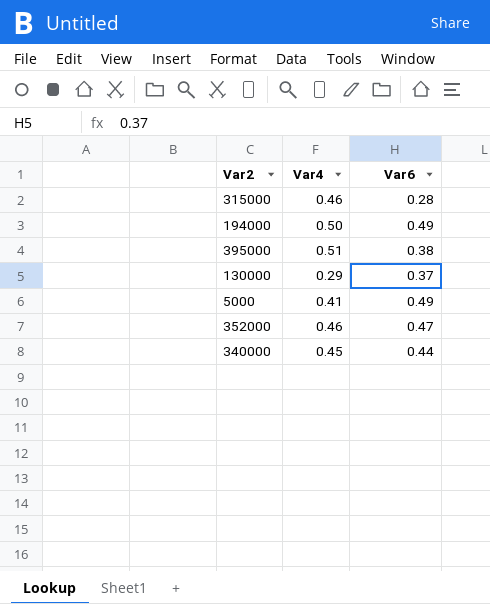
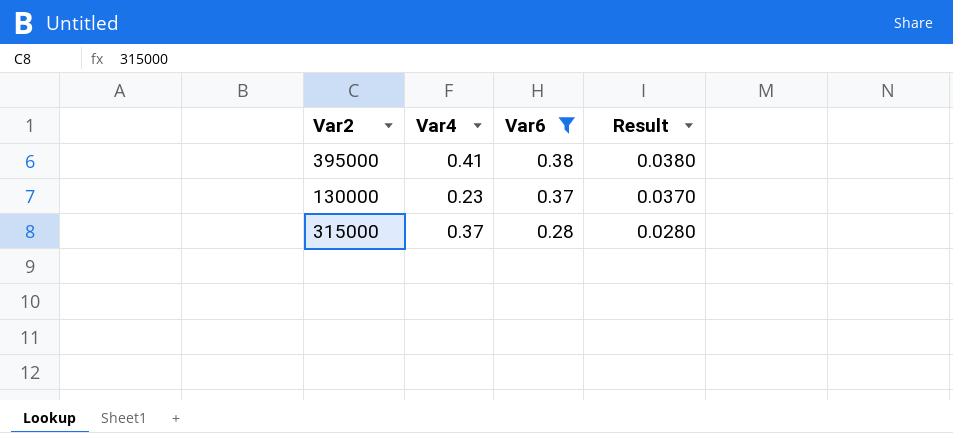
filter: none -> Var6 <= 0.38
row order: none -> Var6 descending
column Result | formula: none -> [Var6] * 0.1
395000 | Var4: 0.51 -> 0.41
130000 | Var4: 0.29 -> 0.23
315000 | Var4: 0.46 -> 0.37

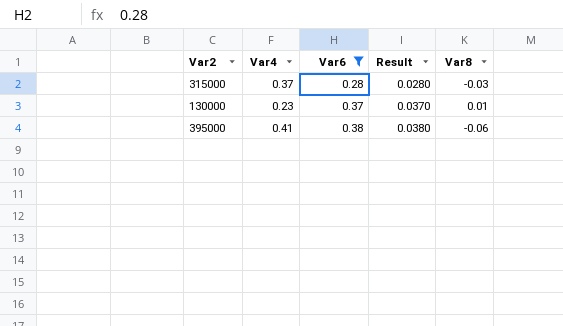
row order: Var6 descending -> Var6 ascending
column Var8 | position: none -> 5

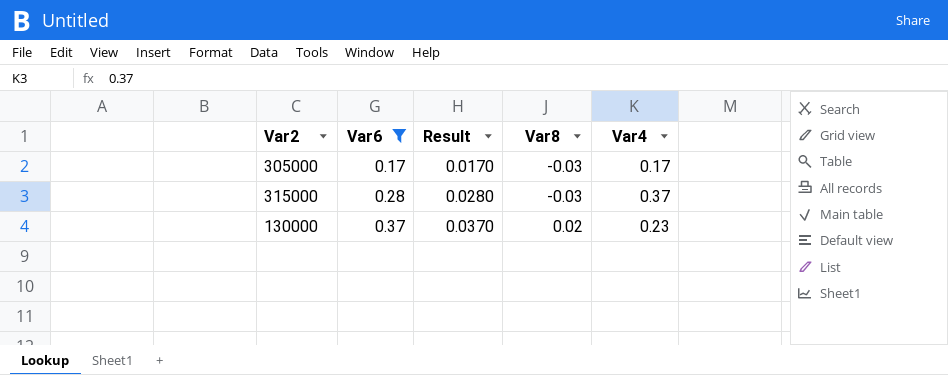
column Var4 | position: 2 -> 5
row 395000: 0.41 | 0.38 | 0.0380 | -0.06 -> none
row 305000: none -> 0.17 | 0.0170 | -0.03 | 0.17
130000 | Var8: 0.01 -> 0.02

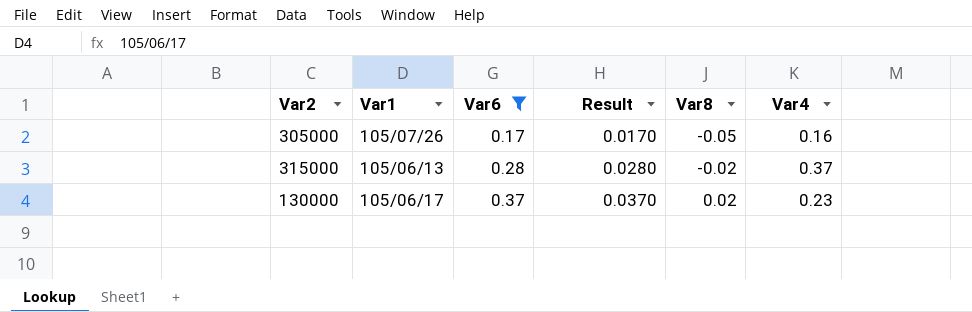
column Var1 | position: none -> 2
305000 | Var8: -0.03 -> -0.05
305000 | Var4: 0.17 -> 0.16
315000 | Var8: -0.03 -> -0.02

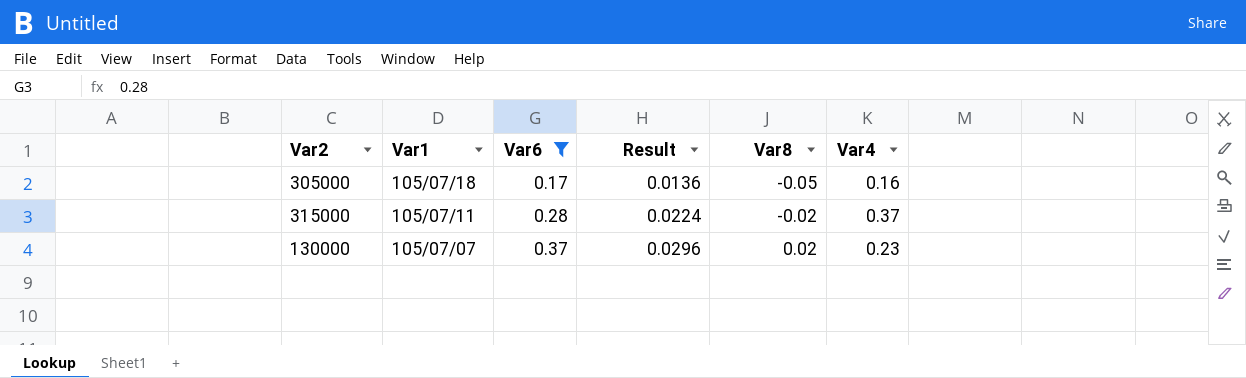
column Result | formula: [Var6] * 0.1 -> [Var6] * 0.08
305000 | Var1: 105/07/26 -> 105/07/18
315000 | Var1: 105/06/13 -> 105/07/11
130000 | Var1: 105/06/17 -> 105/07/07

